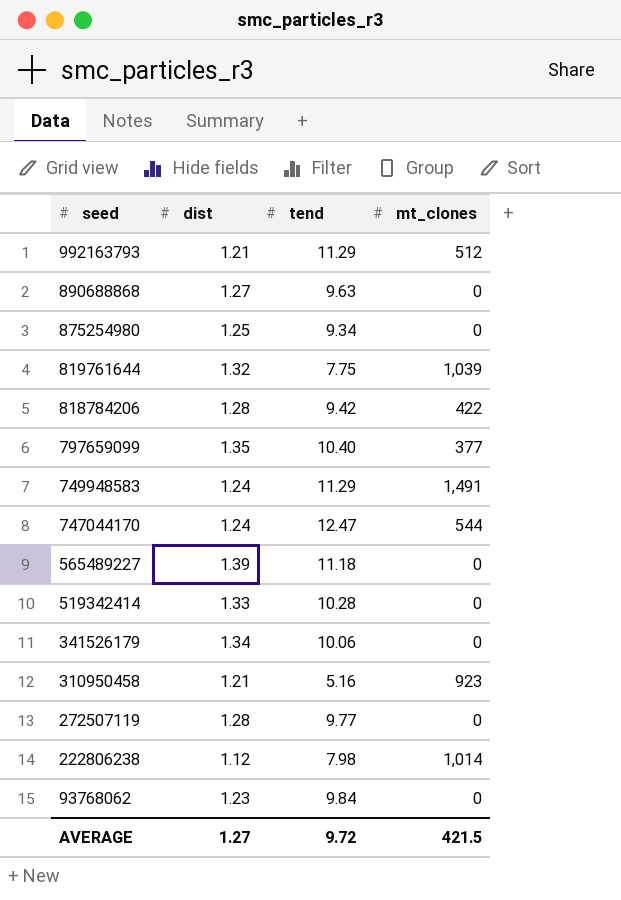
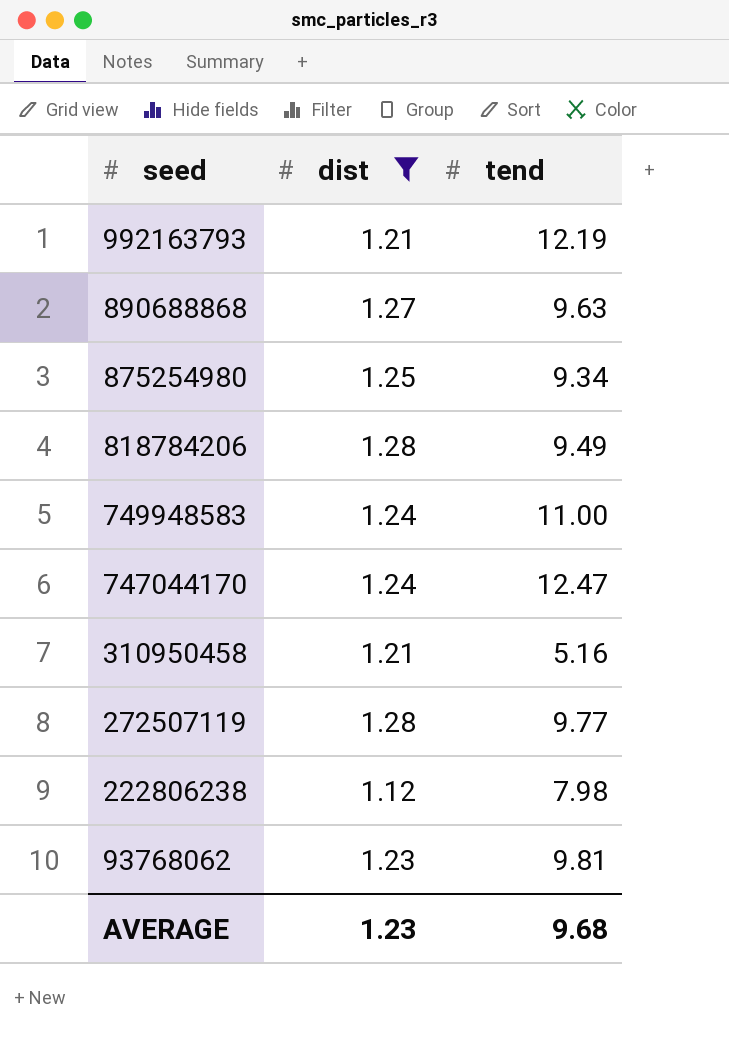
filter: none -> dist <= 1.28
column mt_clones | position: 4 -> none
992163793 | tend: 11.29 -> 12.19
818784206 | tend: 9.42 -> 9.49
749948583 | tend: 11.29 -> 11.00
93768062 | tend: 9.84 -> 9.81
AVERAGE | dist: 1.27 -> 1.23
AVERAGE | tend: 9.72 -> 9.68

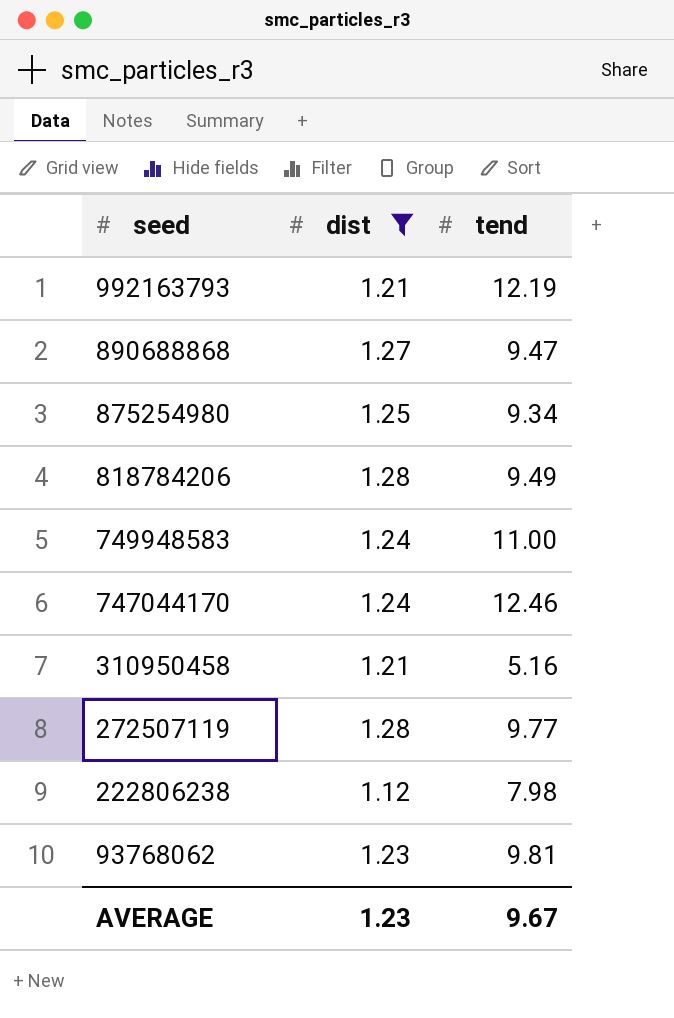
890688868 | tend: 9.63 -> 9.47
747044170 | tend: 12.47 -> 12.46
AVERAGE | tend: 9.68 -> 9.67

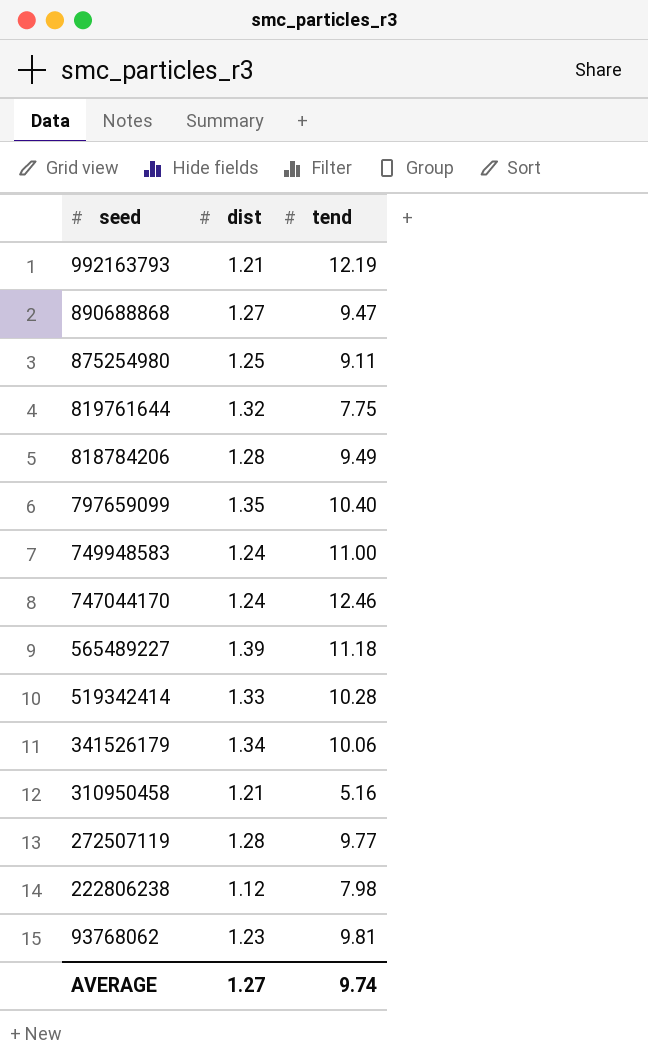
filter: dist <= 1.28 -> none
875254980 | tend: 9.34 -> 9.11
AVERAGE | dist: 1.23 -> 1.27
AVERAGE | tend: 9.67 -> 9.74

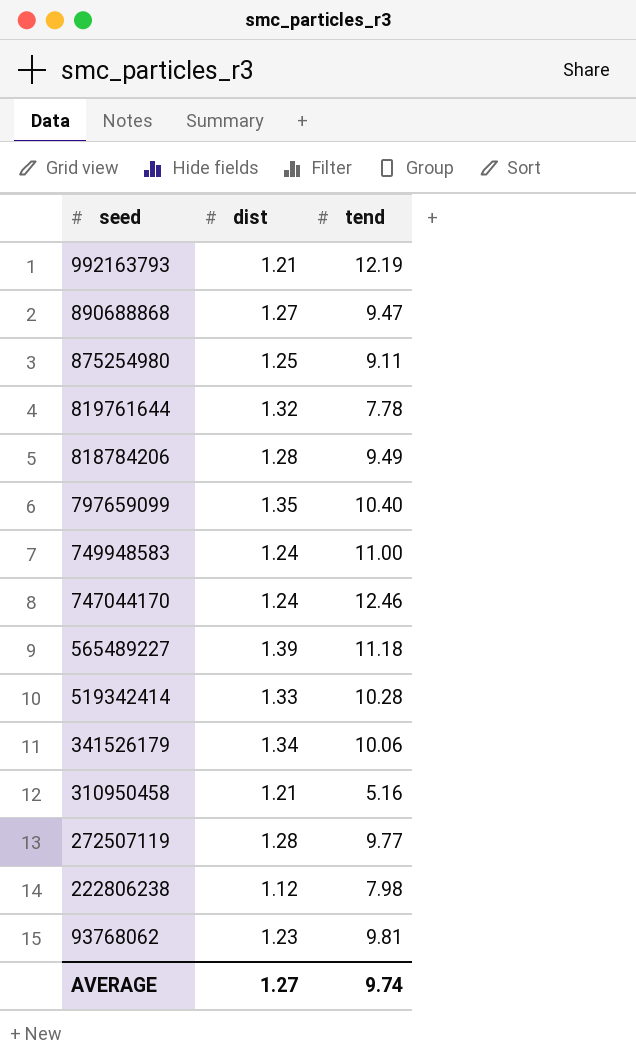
819761644 | tend: 7.75 -> 7.78

